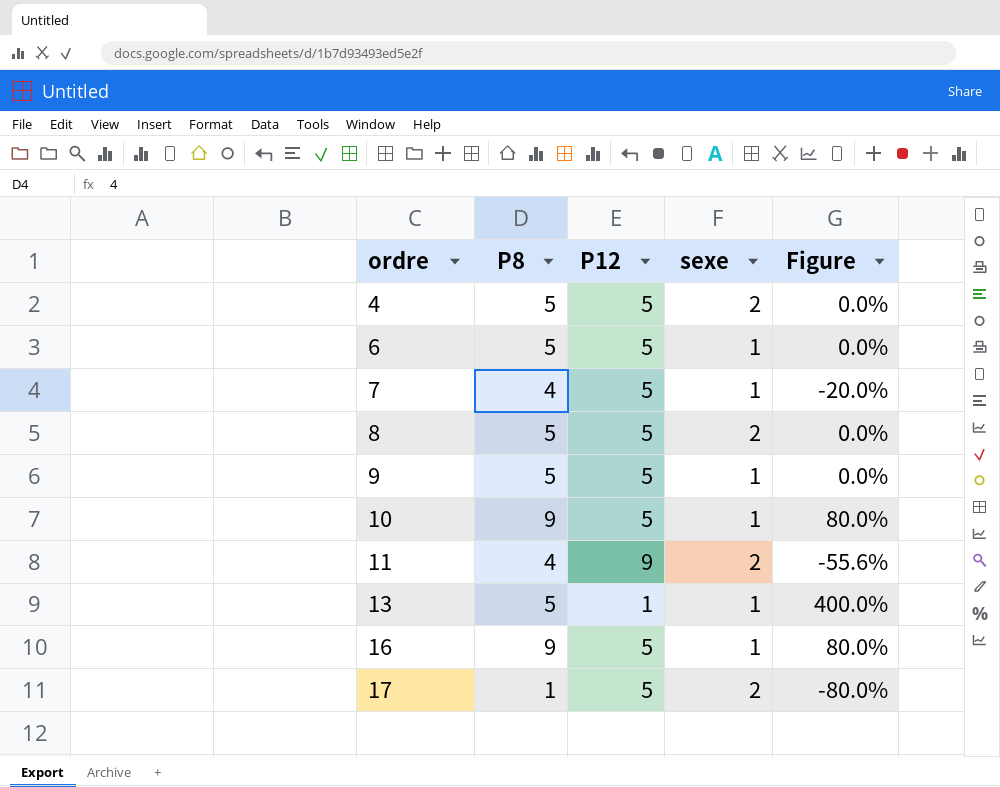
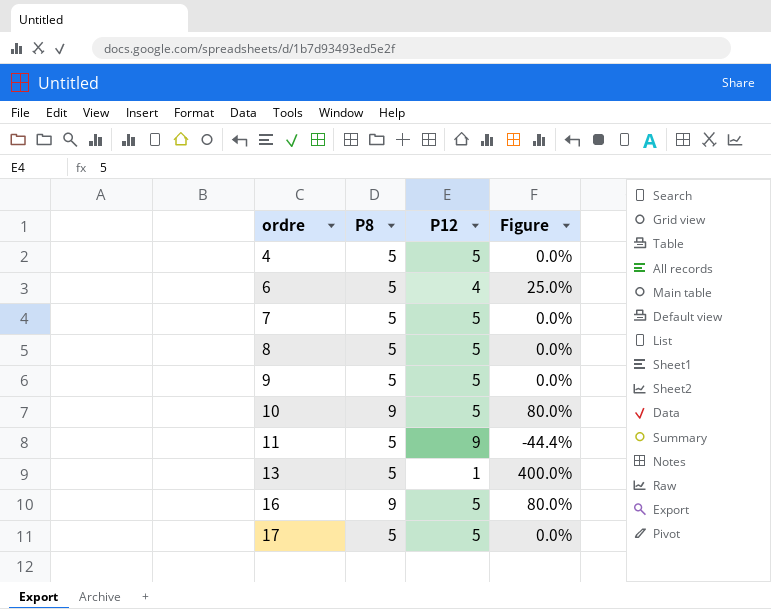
column sexe | position: 4 -> none
6 | P12: 5 -> 4
6 | Figure: 0.0% -> 25.0%
7 | P8: 4 -> 5
7 | Figure: -20.0% -> 0.0%
11 | P8: 4 -> 5
11 | Figure: -55.6% -> -44.4%
17 | P8: 1 -> 5
17 | Figure: -80.0% -> 0.0%

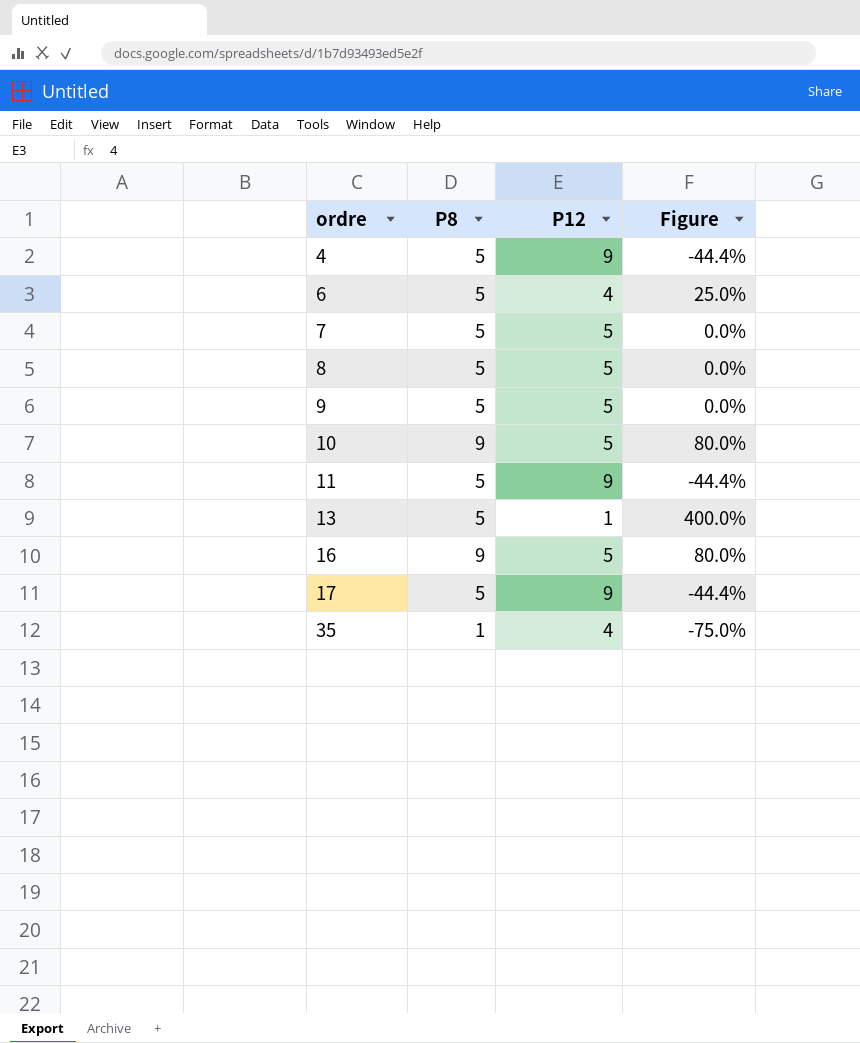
4 | P12: 5 -> 9
4 | Figure: 0.0% -> -44.4%
17 | P12: 5 -> 9
17 | Figure: 0.0% -> -44.4%
row 35: none -> 1 | 4 | -75.0%

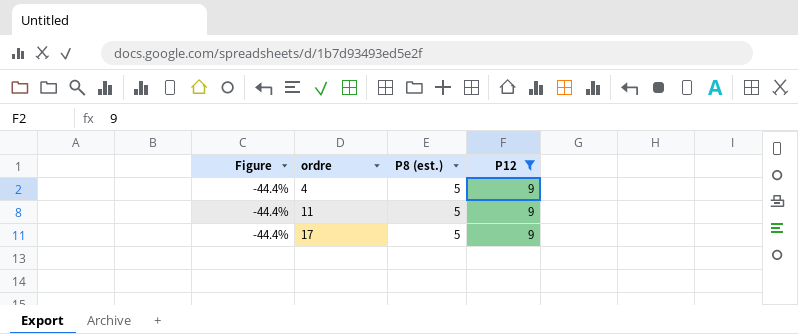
filter: none -> P12 = 9
column Figure | position: 4 -> 1
column name: P8 -> P8 (est.)

